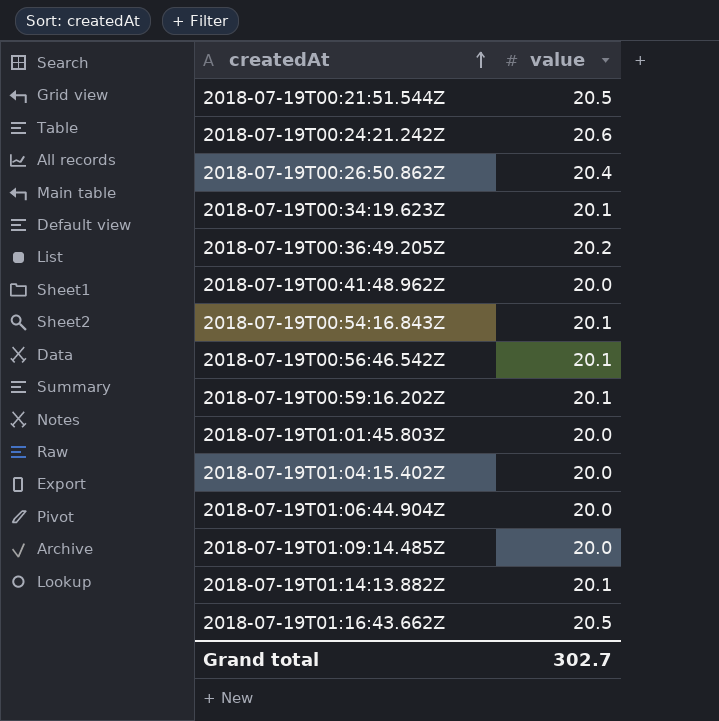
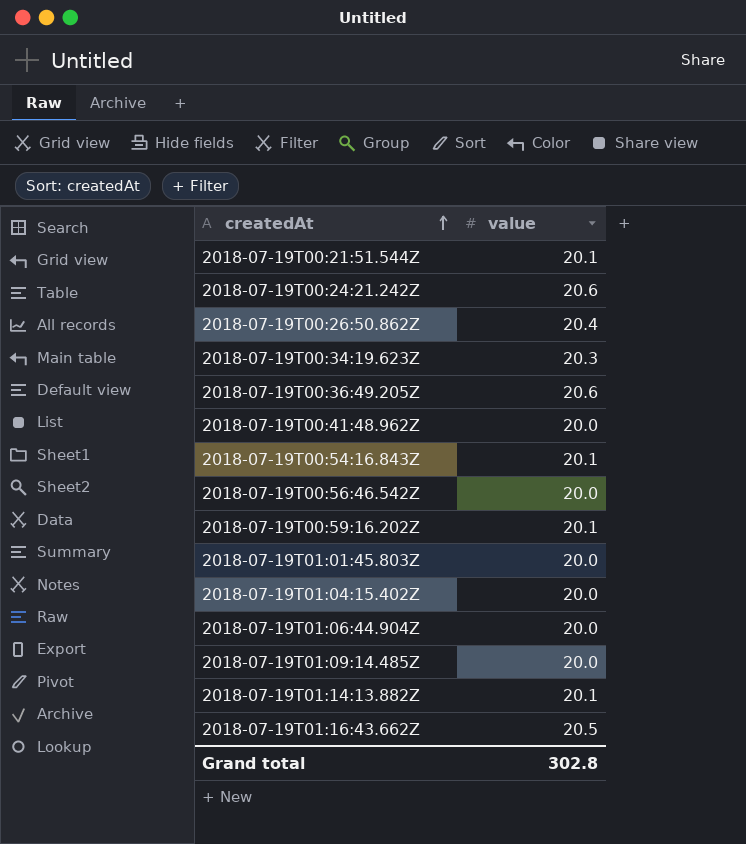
2018-07-19T00:21:51.544Z | value: 20.5 -> 20.1
2018-07-19T00:34:19.623Z | value: 20.1 -> 20.3
2018-07-19T00:36:49.205Z | value: 20.2 -> 20.6
2018-07-19T00:56:46.542Z | value: 20.1 -> 20.0
Grand total | value: 302.7 -> 302.8

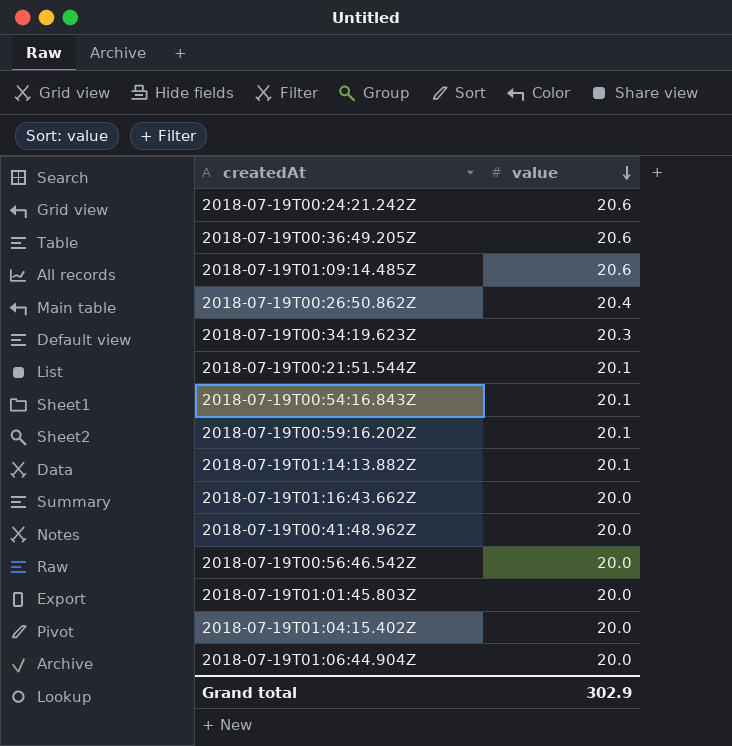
row order: createdAt ascending -> value descending
2018-07-19T01:09:14.485Z | value: 20.0 -> 20.6
2018-07-19T01:16:43.662Z | value: 20.5 -> 20.0
Grand total | value: 302.8 -> 302.9

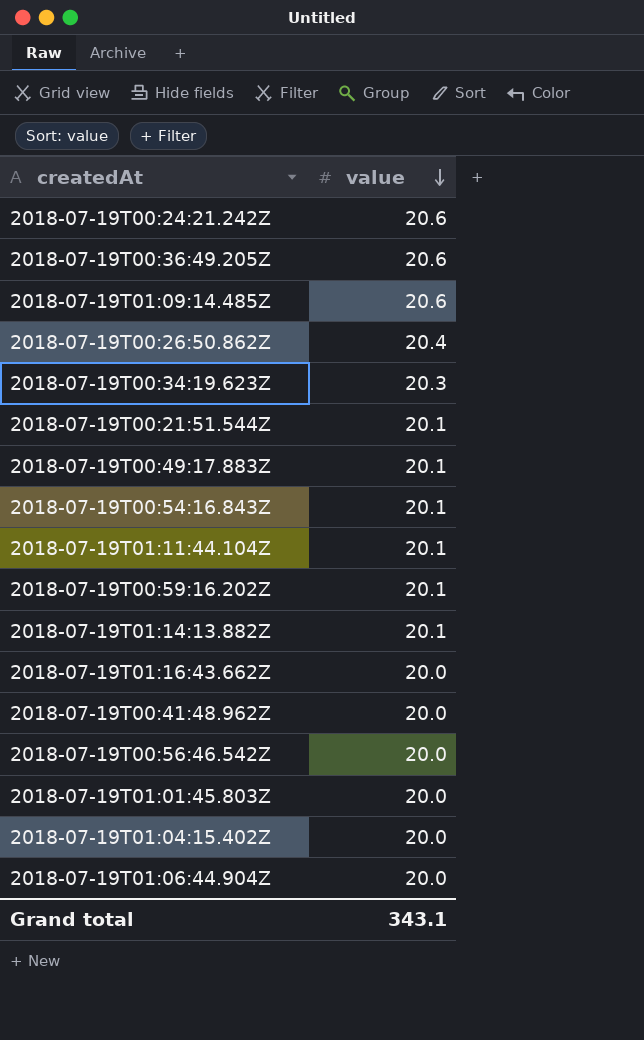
row 2018-07-19T00:49:17.883Z: none -> 20.1
row 2018-07-19T01:11:44.104Z: none -> 20.1
Grand total | value: 302.9 -> 343.1

